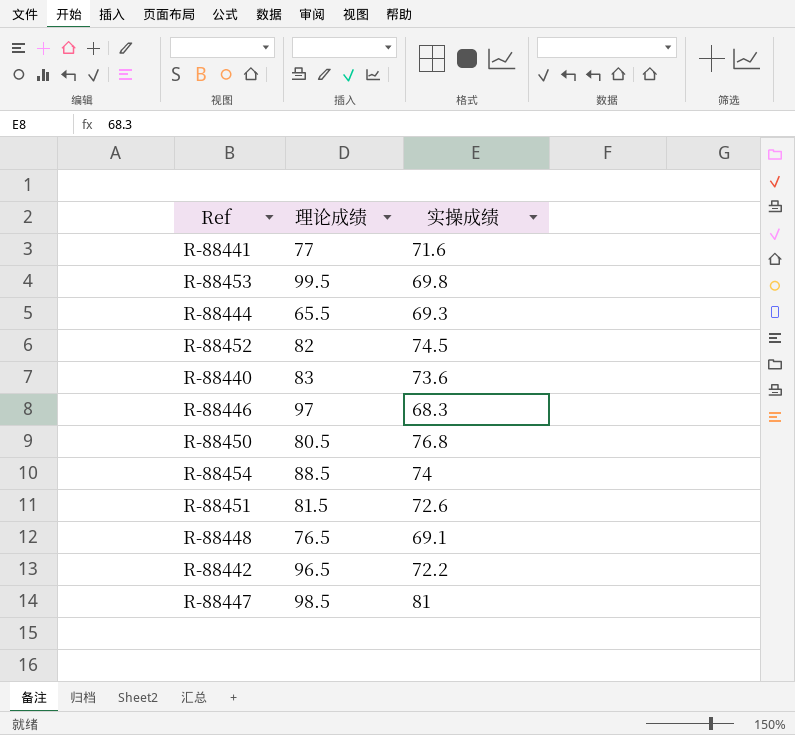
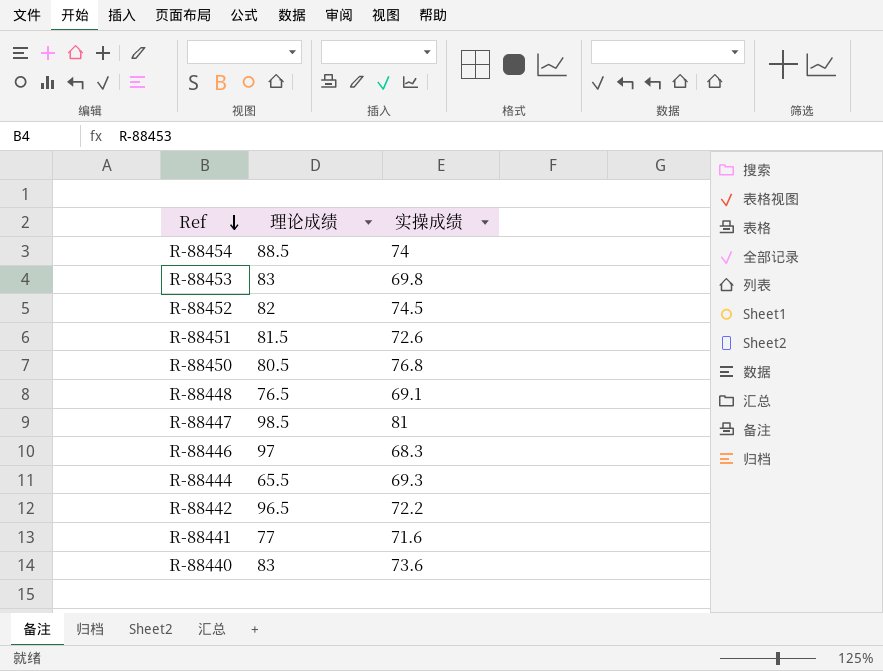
row order: none -> Ref descending
R-88453 | 理论成绩: 99.5 -> 83

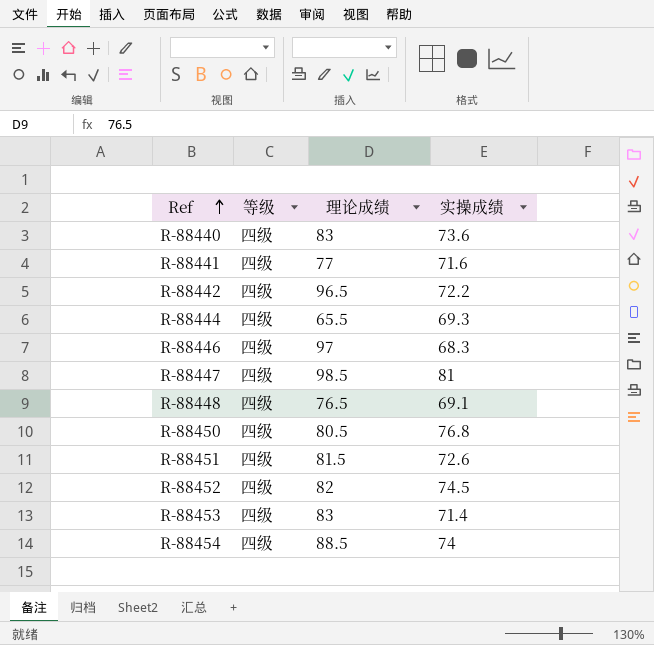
row order: Ref descending -> Ref ascending
column 等级 | position: none -> 2
R-88453 | 实操成绩: 69.8 -> 71.4

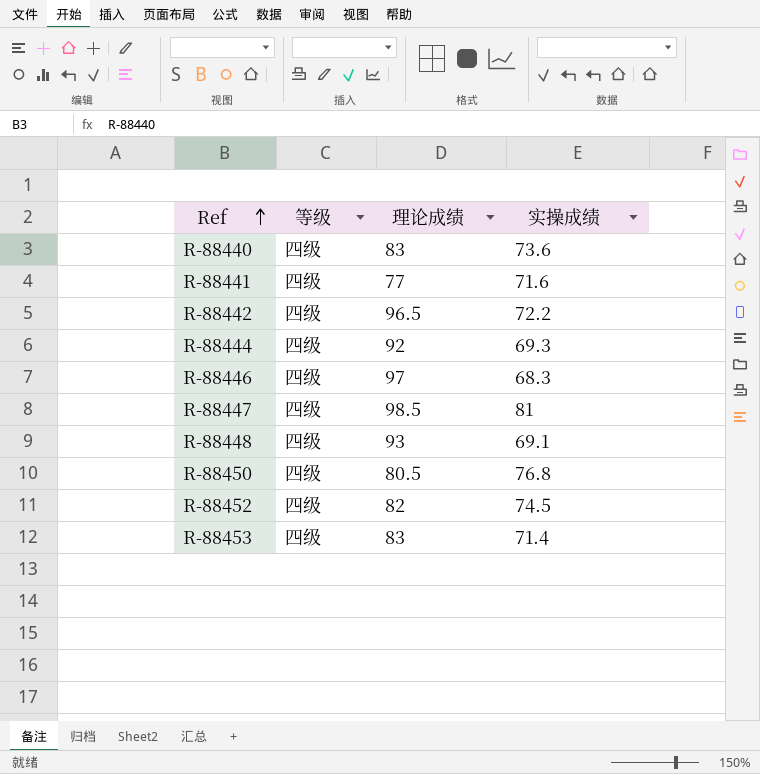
row R-88451: 四级 | 81.5 | 72.6 -> none
row R-88454: 四级 | 88.5 | 74 -> none
R-88444 | 理论成绩: 65.5 -> 92
R-88448 | 理论成绩: 76.5 -> 93

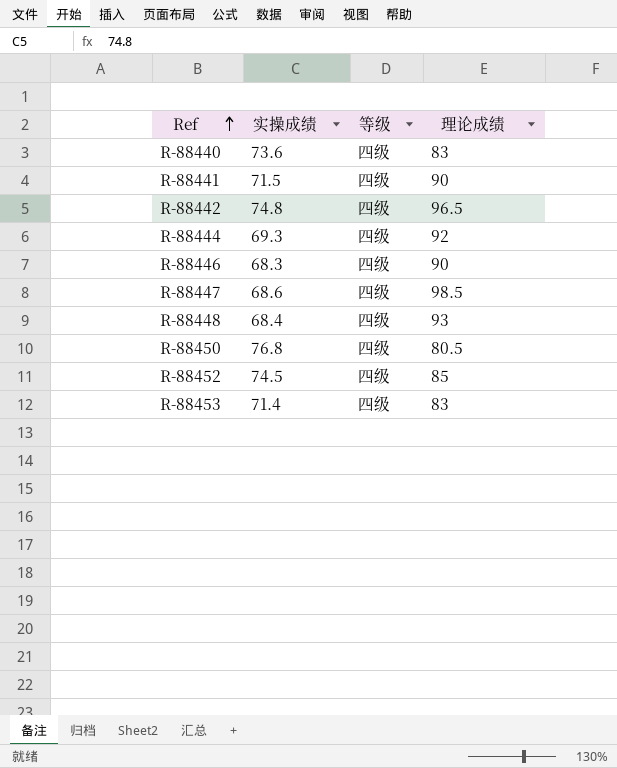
column 实操成绩 | position: 4 -> 2
R-88441 | 实操成绩: 71.6 -> 71.5
R-88441 | 理论成绩: 77 -> 90
R-88442 | 实操成绩: 72.2 -> 74.8
R-88446 | 理论成绩: 97 -> 90
R-88447 | 实操成绩: 81 -> 68.6
R-88448 | 实操成绩: 69.1 -> 68.4
R-88452 | 理论成绩: 82 -> 85

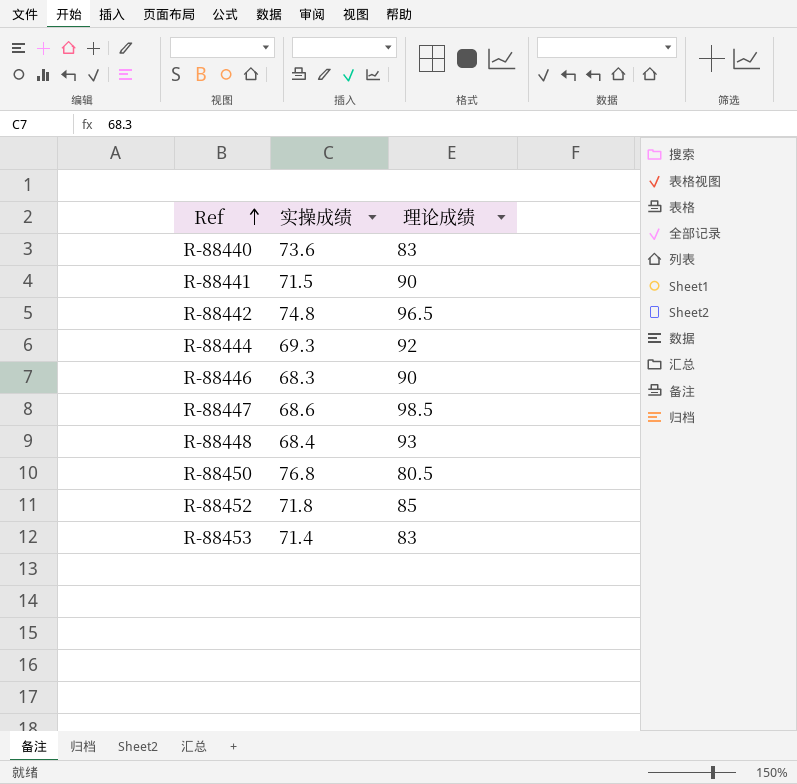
column 等级 | position: 3 -> none
R-88452 | 实操成绩: 74.5 -> 71.8

